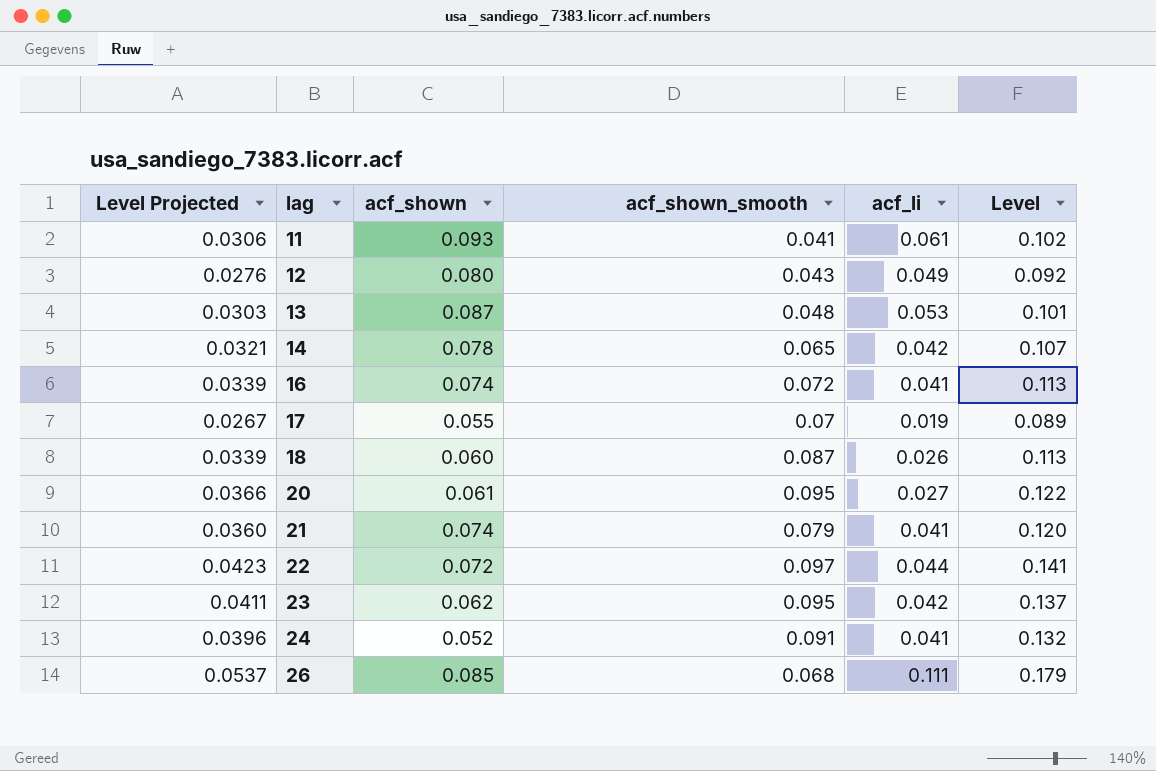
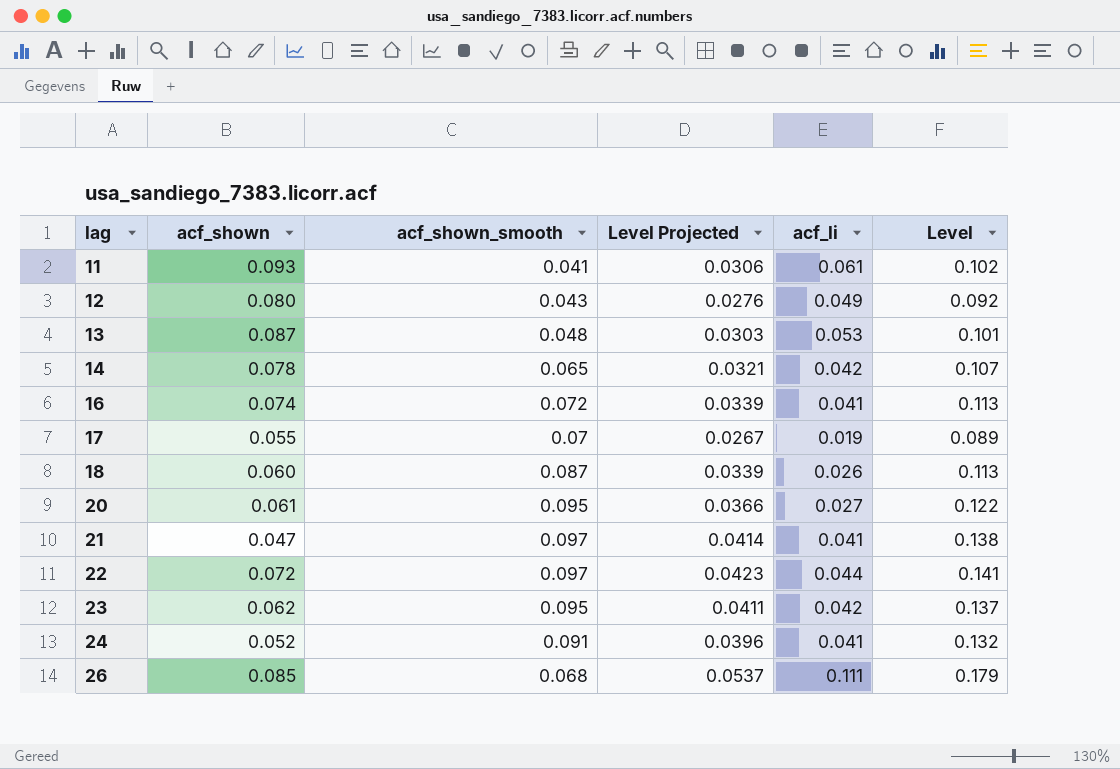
column Level Projected | position: 1 -> 4
21 | acf_shown: 0.074 -> 0.047
21 | acf_shown_smooth: 0.079 -> 0.097
21 | Level Projected: 0.0360 -> 0.0414
21 | Level: 0.120 -> 0.138

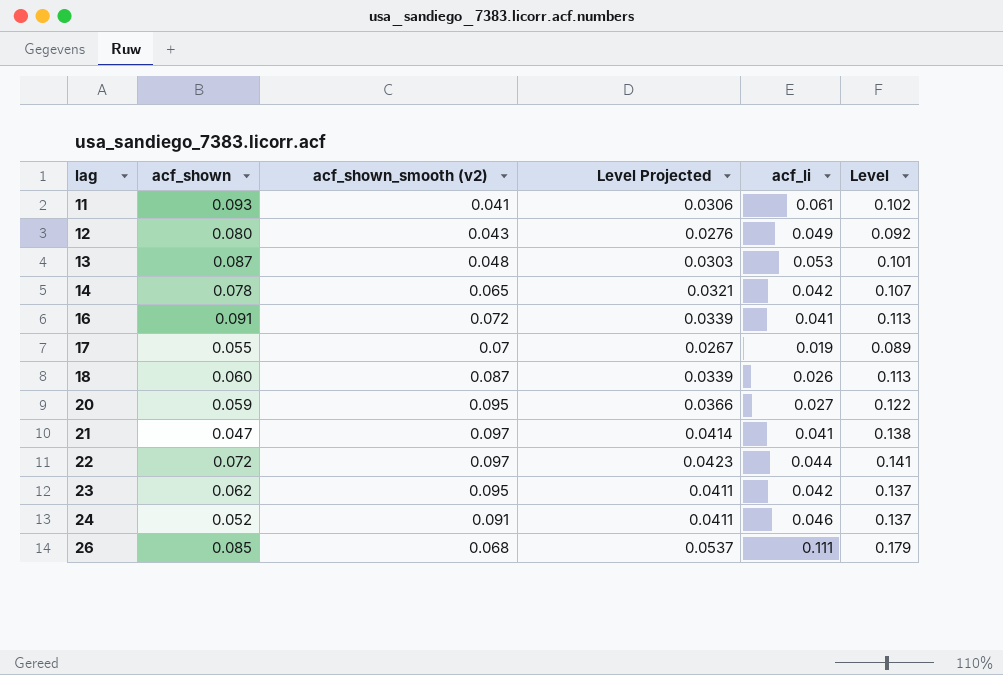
column name: acf_shown_smooth -> acf_shown_smooth (v2)
16 | acf_shown: 0.074 -> 0.091
20 | acf_shown: 0.061 -> 0.059
24 | Level Projected: 0.0396 -> 0.0411
24 | acf_li: 0.041 -> 0.046
24 | Level: 0.132 -> 0.137

